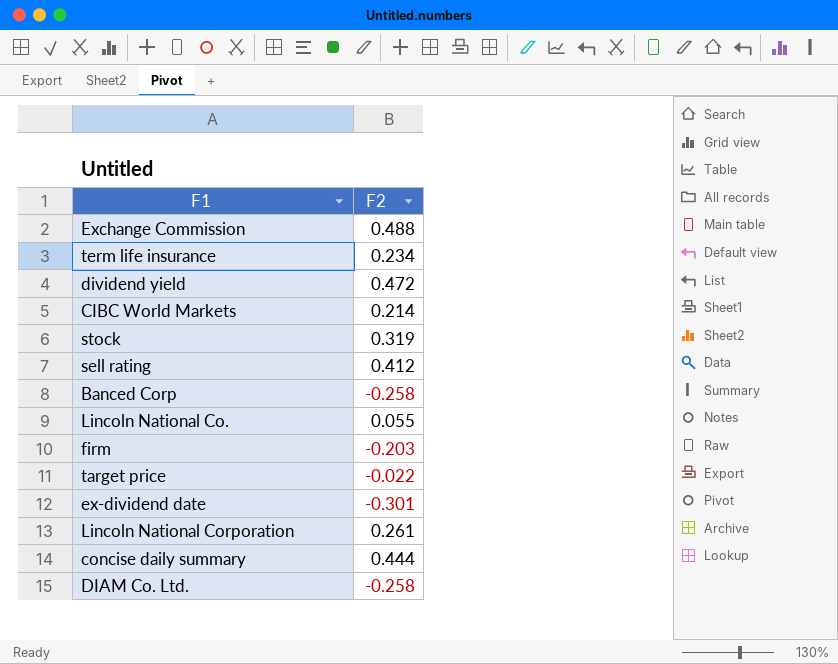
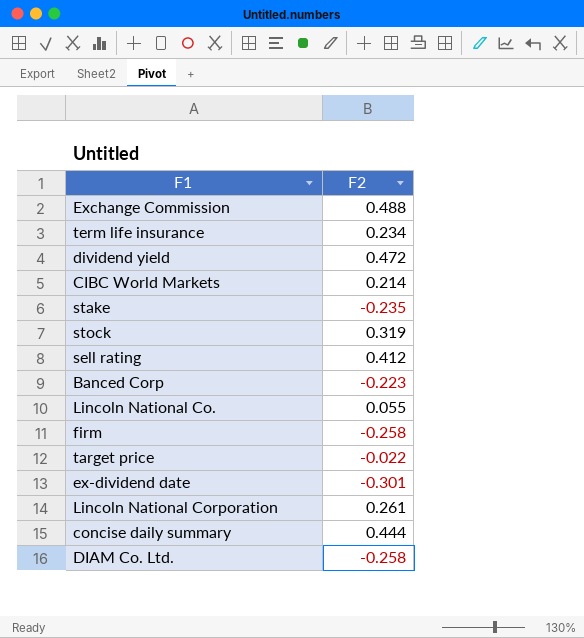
row stake: none -> -0.235
Banced Corp | F2: -0.258 -> -0.223
firm | F2: -0.203 -> -0.258

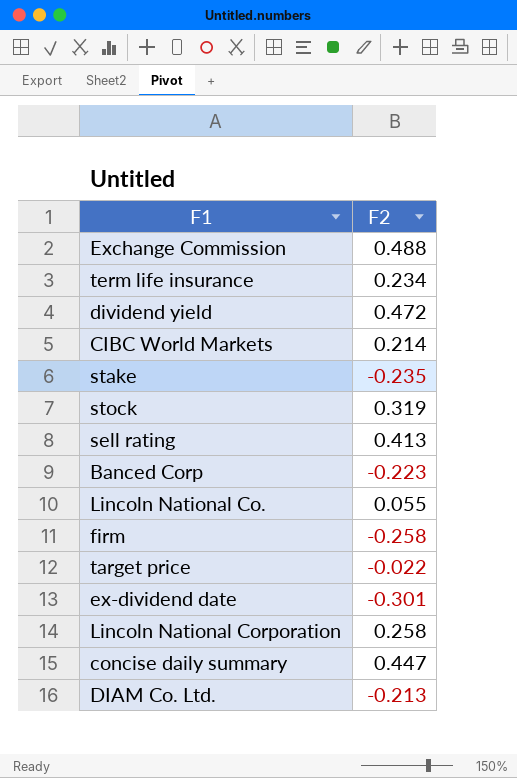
sell rating | F2: 0.412 -> 0.413
Lincoln National Corporation | F2: 0.261 -> 0.258
concise daily summary | F2: 0.444 -> 0.447
DIAM Co. Ltd. | F2: -0.258 -> -0.213

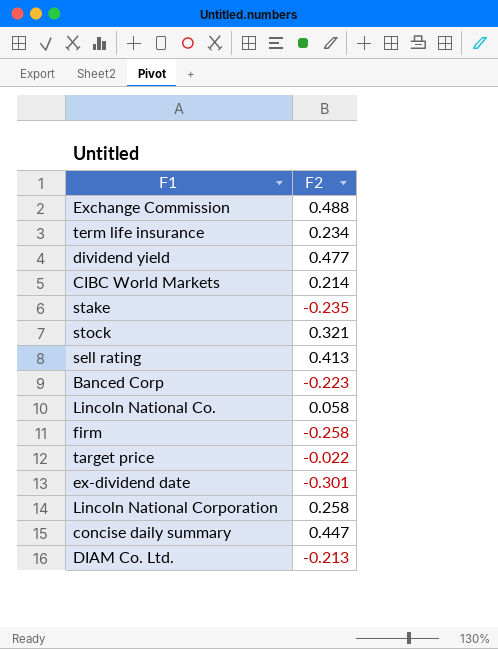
dividend yield | F2: 0.472 -> 0.477
stock | F2: 0.319 -> 0.321
Lincoln National Co. | F2: 0.055 -> 0.058

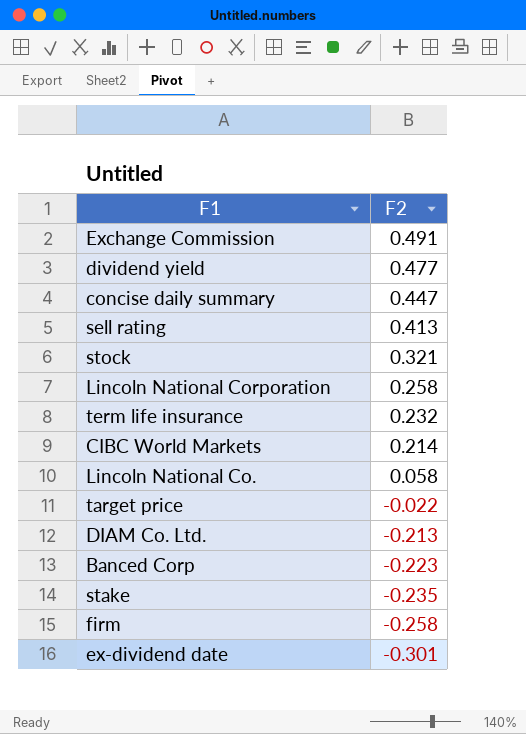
row order: none -> F2 descending
Exchange Commission | F2: 0.488 -> 0.491
term life insurance | F2: 0.234 -> 0.232

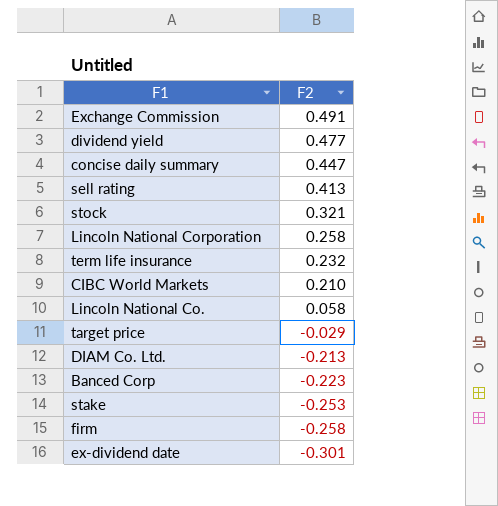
CIBC World Markets | F2: 0.214 -> 0.210
target price | F2: -0.022 -> -0.029
stake | F2: -0.235 -> -0.253

